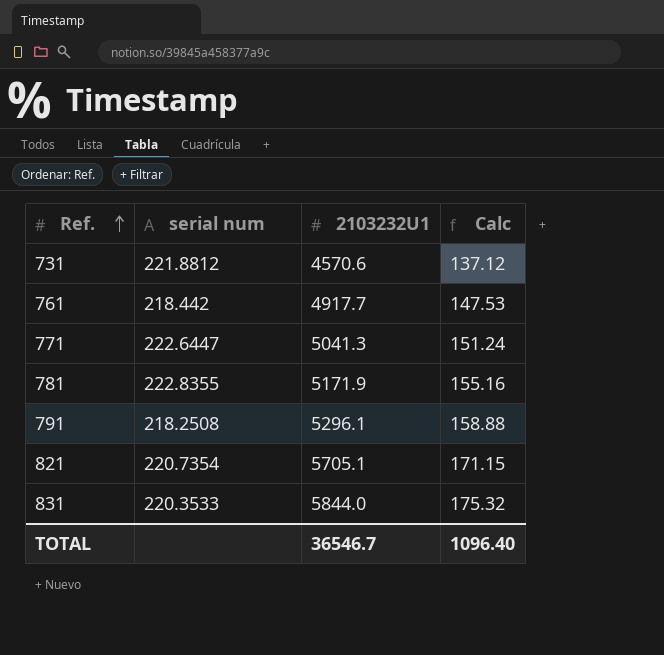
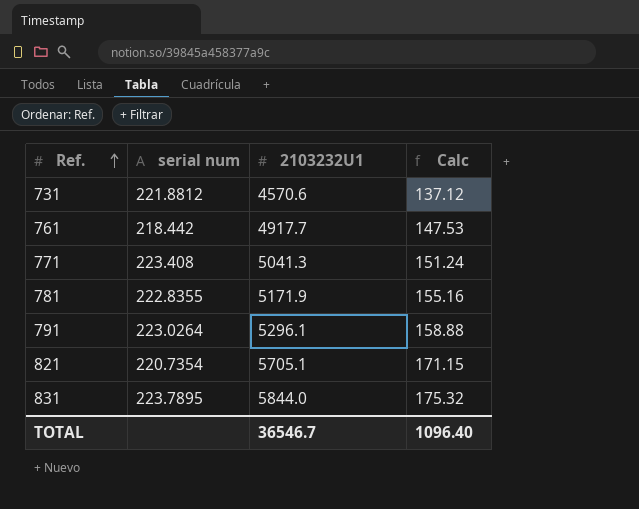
771 | serial num: 222.6447 -> 223.408
791 | serial num: 218.2508 -> 223.0264
831 | serial num: 220.3533 -> 223.7895

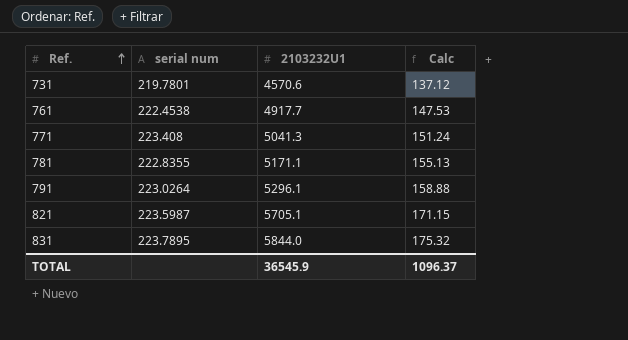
731 | serial num: 221.8812 -> 219.7801
761 | serial num: 218.442 -> 222.4538
781 | 2103232U1: 5171.9 -> 5171.1
781 | Calc: 155.16 -> 155.13
821 | serial num: 220.7354 -> 223.5987
TOTAL | 2103232U1: 36546.7 -> 36545.9
TOTAL | Calc: 1096.40 -> 1096.37

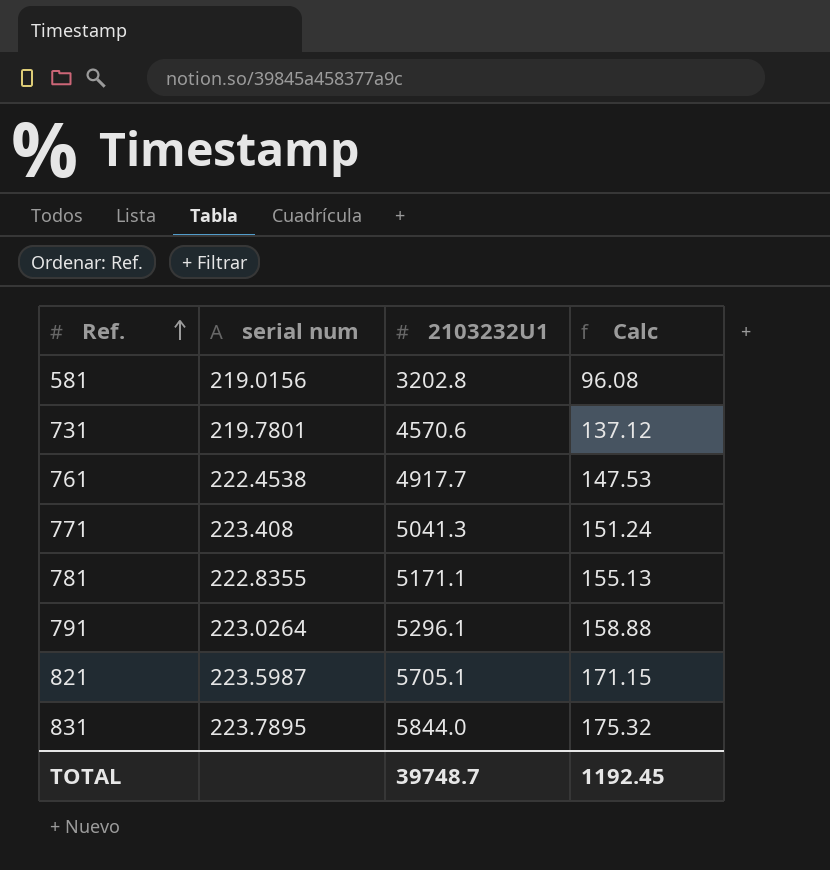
row 581: none -> 219.0156 | 3202.8 | 96.08
TOTAL | 2103232U1: 36545.9 -> 39748.7
TOTAL | Calc: 1096.37 -> 1192.45

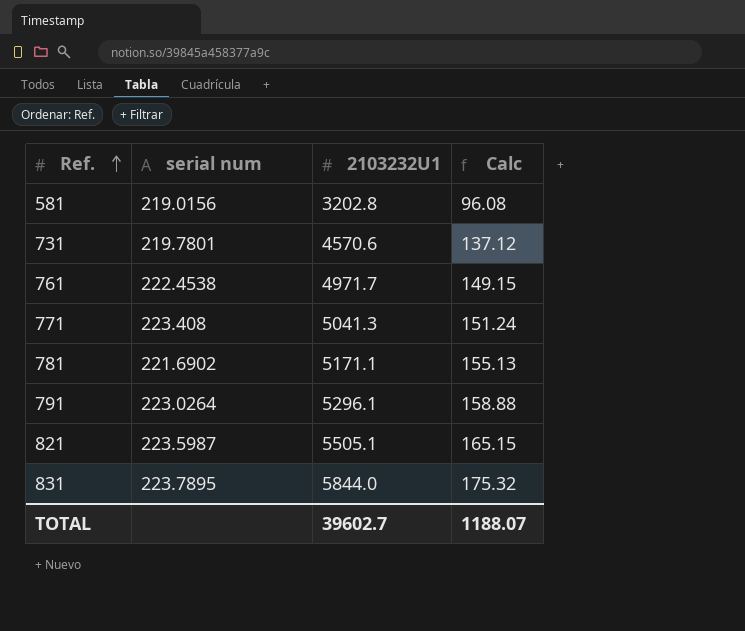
761 | 2103232U1: 4917.7 -> 4971.7
761 | Calc: 147.53 -> 149.15
781 | serial num: 222.8355 -> 221.6902
821 | 2103232U1: 5705.1 -> 5505.1
821 | Calc: 171.15 -> 165.15
TOTAL | 2103232U1: 39748.7 -> 39602.7
TOTAL | Calc: 1192.45 -> 1188.07

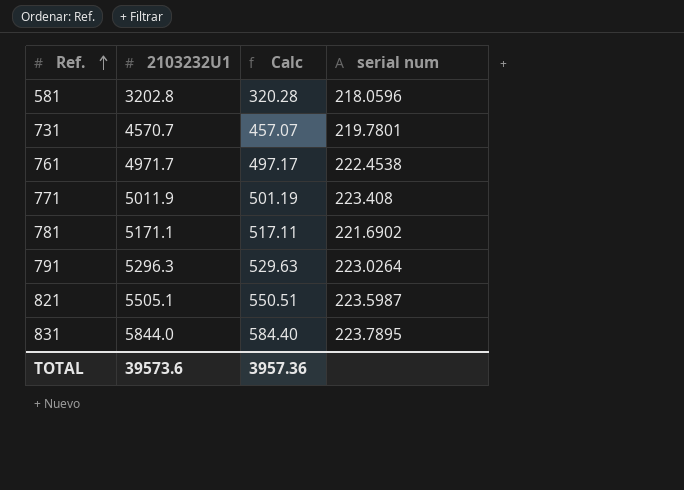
column Calc | formula: [2103232U1] * 0.03 -> [2103232U1] * 0.1
column serial num | position: 2 -> 4
581 | serial num: 219.0156 -> 218.0596
731 | 2103232U1: 4570.6 -> 4570.7
771 | 2103232U1: 5041.3 -> 5011.9
791 | 2103232U1: 5296.1 -> 5296.3
TOTAL | 2103232U1: 39602.7 -> 39573.6
TOTAL | Calc: 1188.07 -> 3957.36

